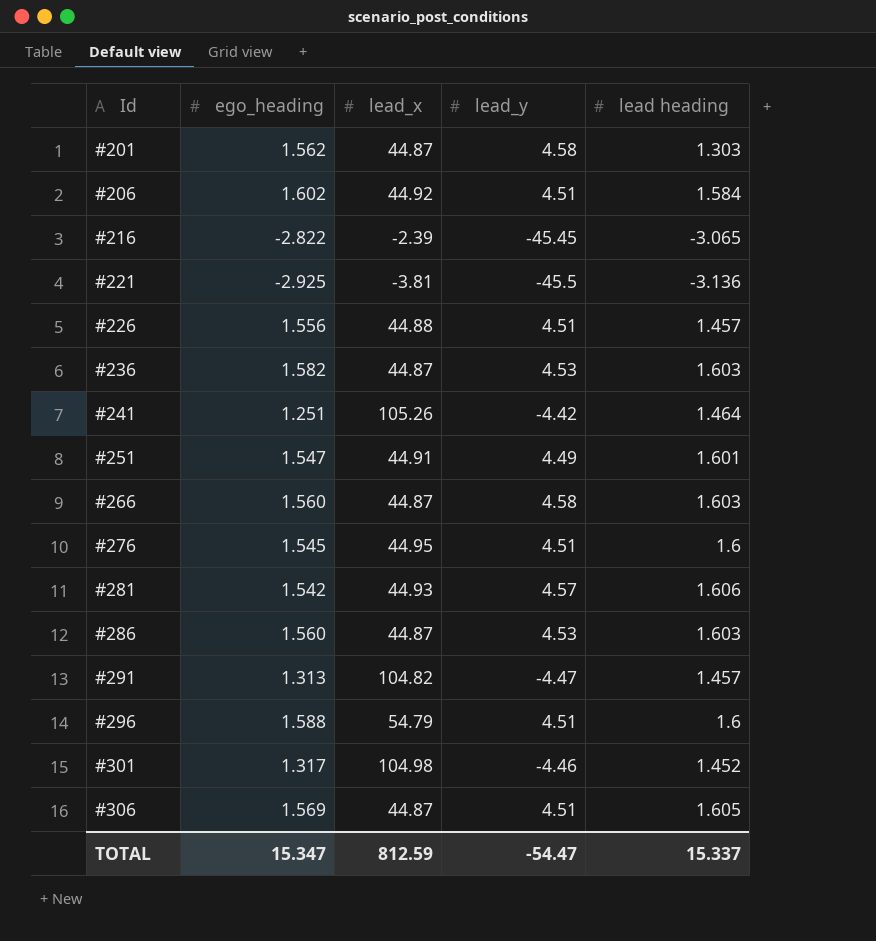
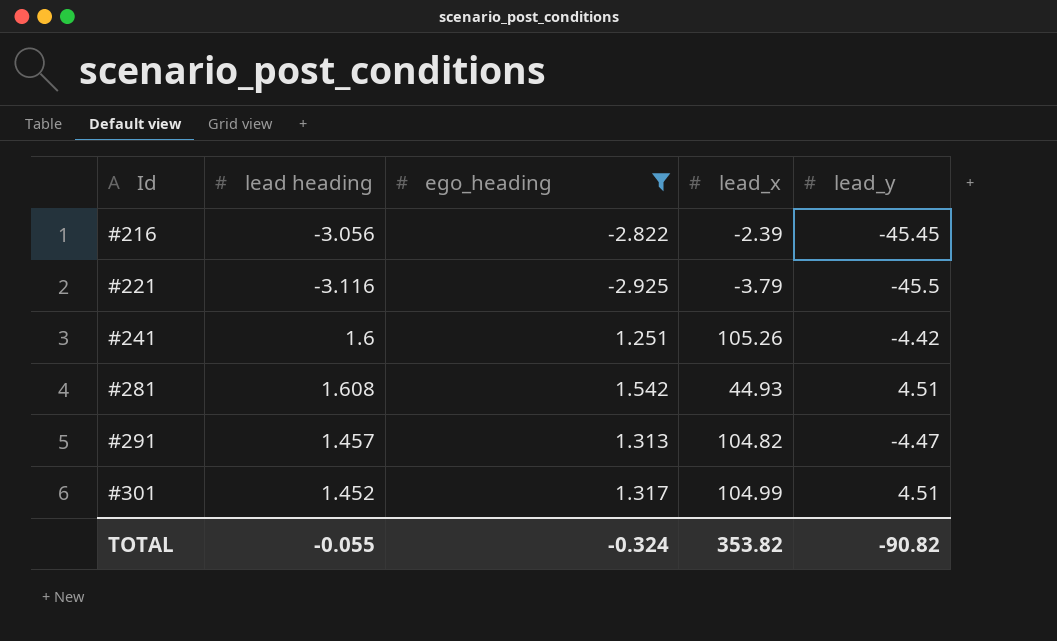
filter: none -> ego_heading <= 1.542
column lead heading | position: 5 -> 2
#216 | lead heading: -3.065 -> -3.056
#221 | lead heading: -3.136 -> -3.116
#221 | lead_x: -3.81 -> -3.79
#241 | lead heading: 1.464 -> 1.6
#281 | lead heading: 1.606 -> 1.608
#281 | lead_y: 4.57 -> 4.51
#301 | lead_x: 104.98 -> 104.99
#301 | lead_y: -4.46 -> 4.51
TOTAL | lead heading: 15.337 -> -0.055
TOTAL | ego_heading: 15.347 -> -0.324
TOTAL | lead_x: 812.59 -> 353.82
TOTAL | lead_y: -54.47 -> -90.82

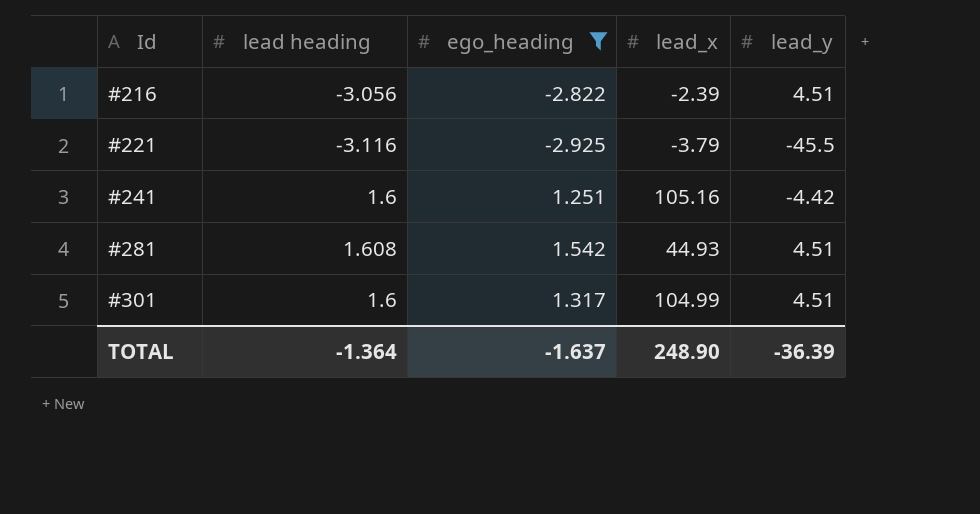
row #291: 1.457 | 1.313 | 104.82 | -4.47 -> none
#216 | lead_y: -45.45 -> 4.51
#241 | lead_x: 105.26 -> 105.16
#301 | lead heading: 1.452 -> 1.6
TOTAL | lead heading: -0.055 -> -1.364
TOTAL | ego_heading: -0.324 -> -1.637
TOTAL | lead_x: 353.82 -> 248.90
TOTAL | lead_y: -90.82 -> -36.39

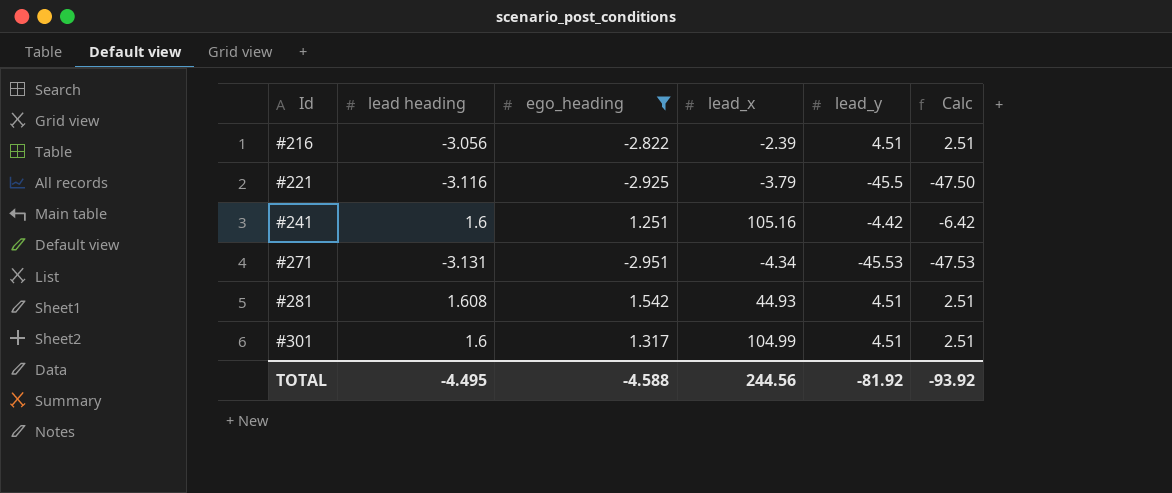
column Calc | formula: none -> [lead_y] - 2
row #271: none -> -3.131 | -2.951 | -4.34 | -45.53 | -47.53
TOTAL | lead heading: -1.364 -> -4.495
TOTAL | ego_heading: -1.637 -> -4.588
TOTAL | lead_x: 248.90 -> 244.56
TOTAL | lead_y: -36.39 -> -81.92

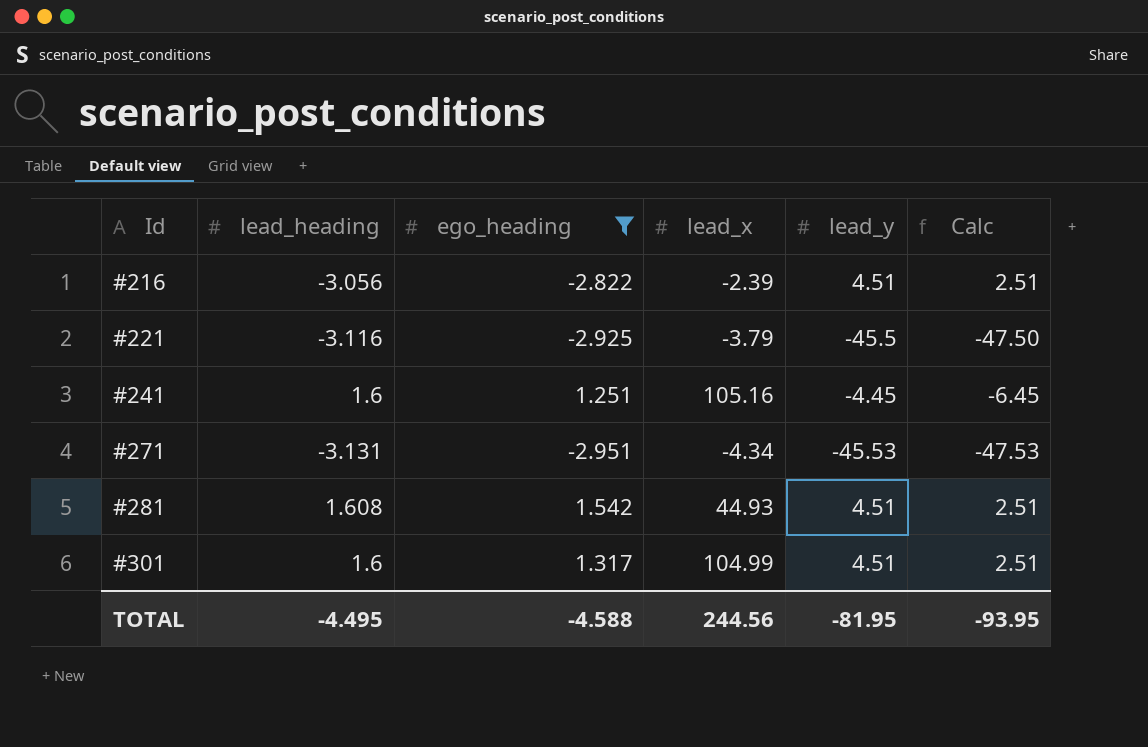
column name: lead heading -> lead_heading
#241 | lead_y: -4.42 -> -4.45
#241 | Calc: -6.42 -> -6.45
TOTAL | lead_y: -81.92 -> -81.95
TOTAL | Calc: -93.92 -> -93.95

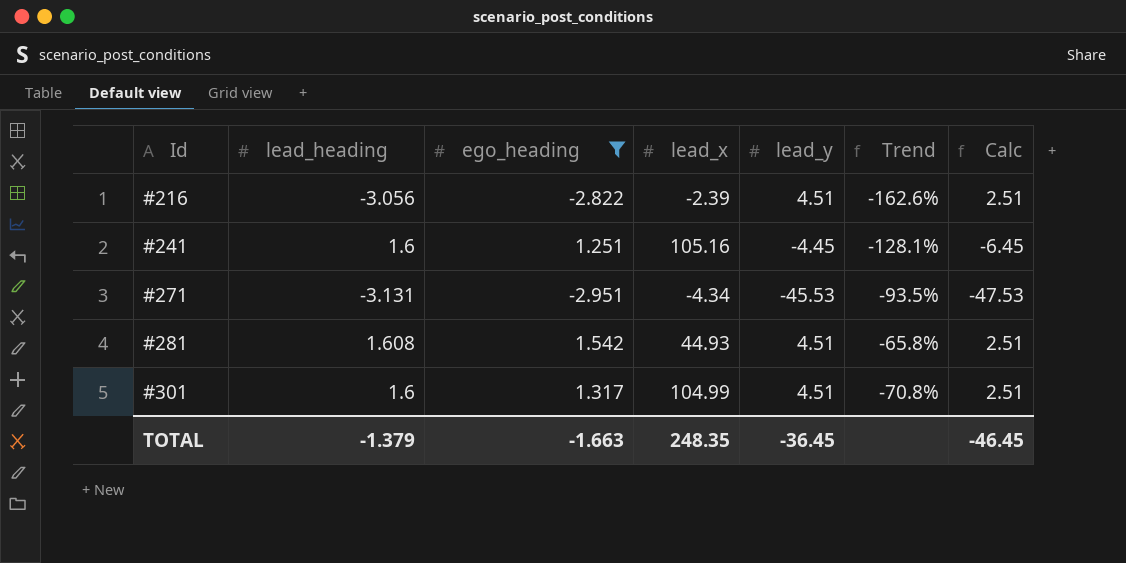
column Trend | formula: none -> ([ego_heading] - [lead_y]) / [lead_y]
row #221: -3.116 | -2.925 | -3.79 | -45.5 | -47.50 -> none
TOTAL | lead_heading: -4.495 -> -1.379
TOTAL | ego_heading: -4.588 -> -1.663
TOTAL | lead_x: 244.56 -> 248.35
TOTAL | lead_y: -81.95 -> -36.45
TOTAL | Calc: -93.95 -> -46.45

